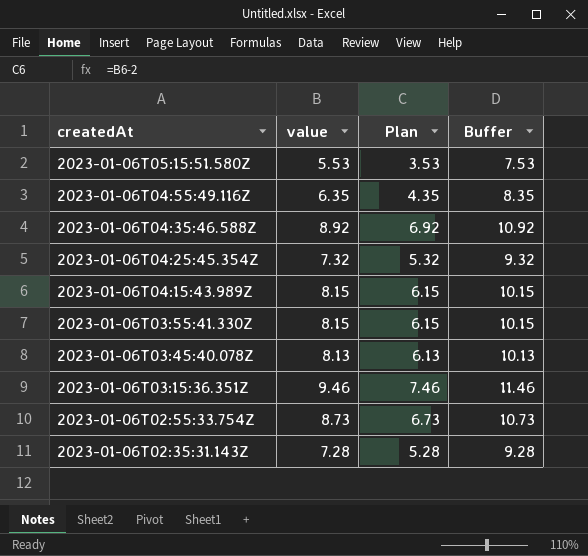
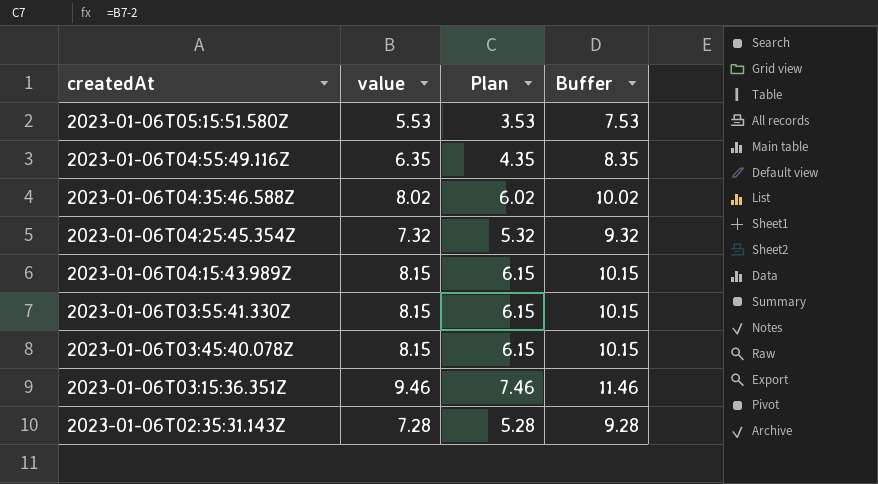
row 2023-01-06T02:55:33.754Z: 8.73 | 6.73 | 10.73 -> none
2023-01-06T04:35:46.588Z | value: 8.92 -> 8.02
2023-01-06T04:35:46.588Z | Plan: 6.92 -> 6.02
2023-01-06T04:35:46.588Z | Buffer: 10.92 -> 10.02
2023-01-06T03:45:40.078Z | value: 8.13 -> 8.15
2023-01-06T03:45:40.078Z | Plan: 6.13 -> 6.15
2023-01-06T03:45:40.078Z | Buffer: 10.13 -> 10.15

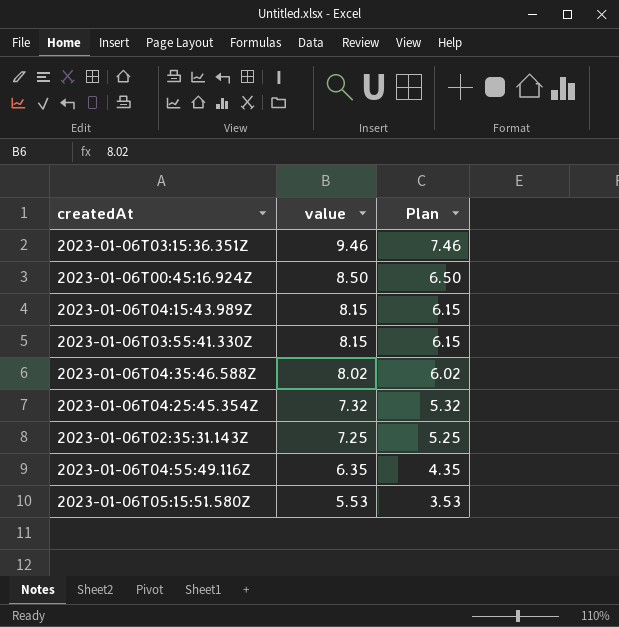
row order: createdAt descending -> value descending
column Buffer | formula: [value] + 2 -> none
row 2023-01-06T03:45:40.078Z: 8.15 | 6.15 | 10.15 -> none
row 2023-01-06T00:45:16.924Z: none -> 8.50 | 6.50
2023-01-06T02:35:31.143Z | value: 7.28 -> 7.25
2023-01-06T02:35:31.143Z | Plan: 5.28 -> 5.25

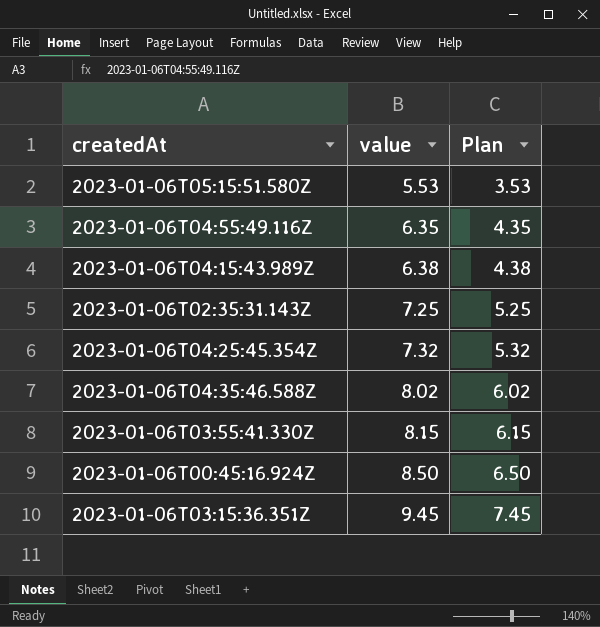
row order: value descending -> value ascending
2023-01-06T04:15:43.989Z | value: 8.15 -> 6.38
2023-01-06T04:15:43.989Z | Plan: 6.15 -> 4.38
2023-01-06T03:15:36.351Z | value: 9.46 -> 9.45
2023-01-06T03:15:36.351Z | Plan: 7.46 -> 7.45

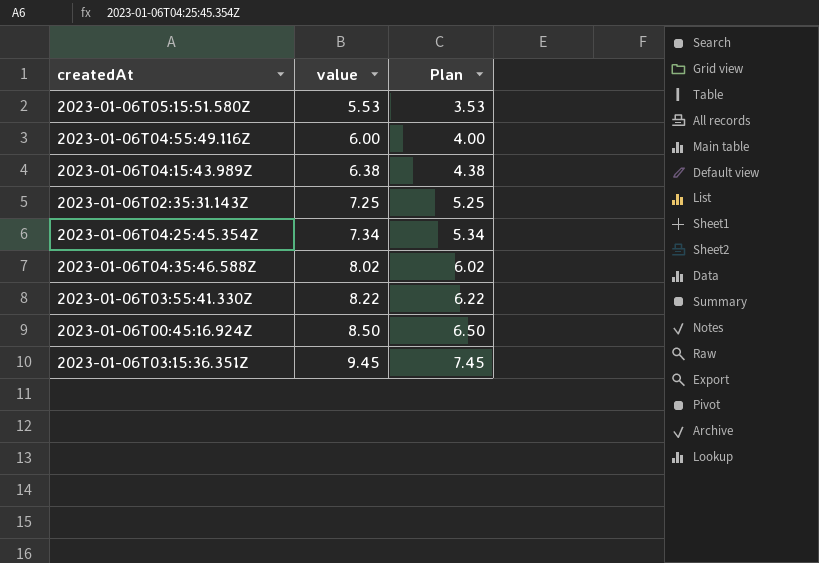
2023-01-06T04:55:49.116Z | value: 6.35 -> 6.00
2023-01-06T04:55:49.116Z | Plan: 4.35 -> 4.00
2023-01-06T04:25:45.354Z | value: 7.32 -> 7.34
2023-01-06T04:25:45.354Z | Plan: 5.32 -> 5.34
2023-01-06T03:55:41.330Z | value: 8.15 -> 8.22
2023-01-06T03:55:41.330Z | Plan: 6.15 -> 6.22

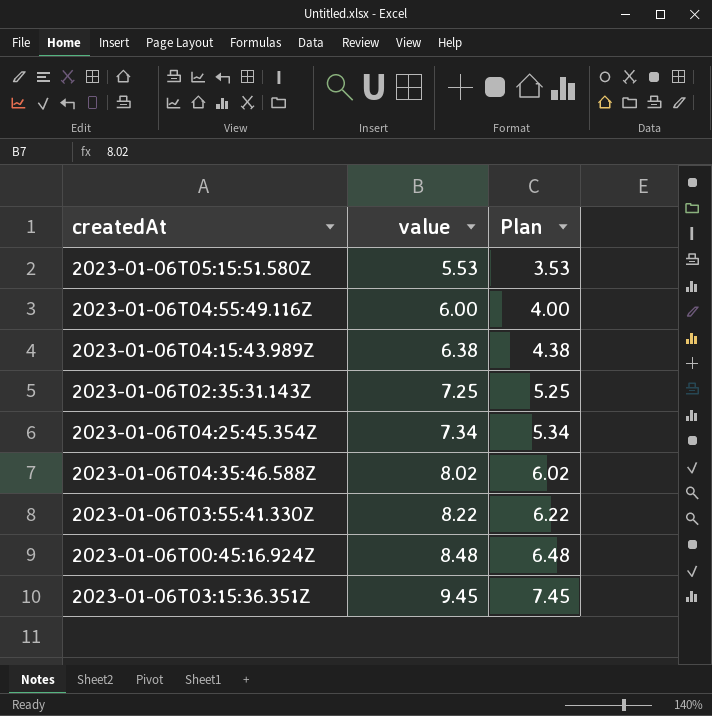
2023-01-06T00:45:16.924Z | value: 8.50 -> 8.48
2023-01-06T00:45:16.924Z | Plan: 6.50 -> 6.48

